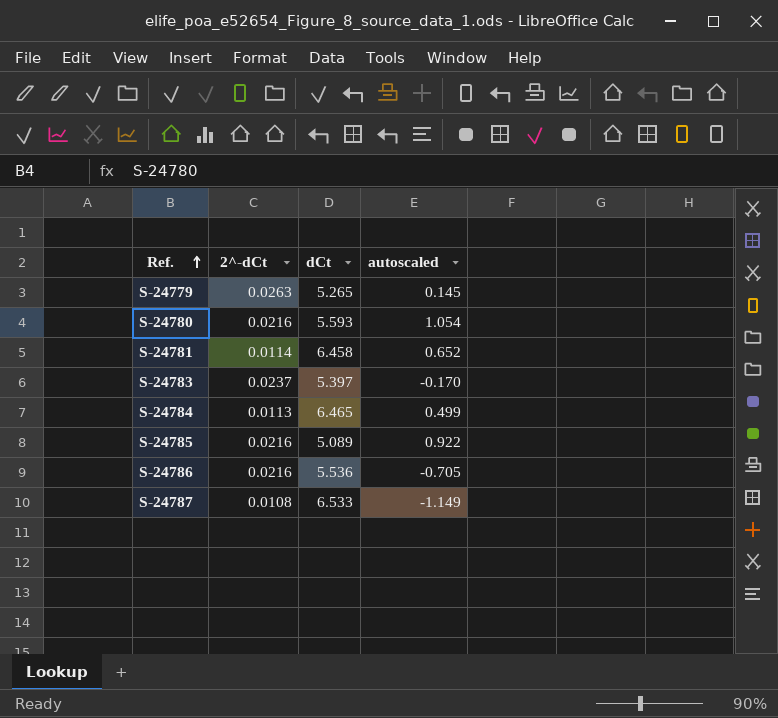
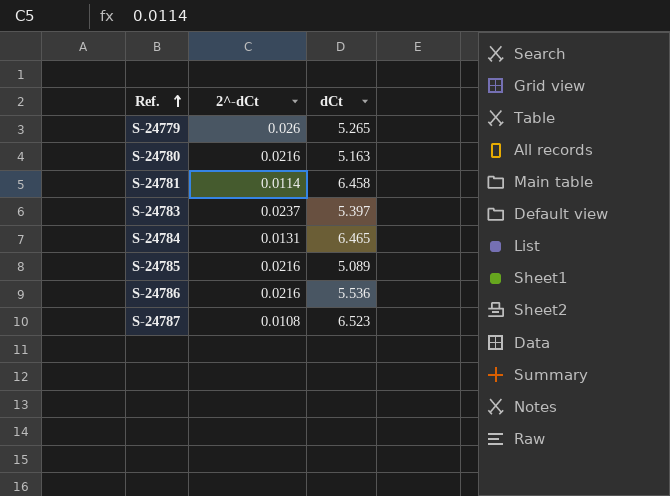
column autoscaled | position: 4 -> none
S-24779 | 2^-dCt: 0.0263 -> 0.026
S-24780 | dCt: 5.593 -> 5.163
S-24784 | 2^-dCt: 0.0113 -> 0.0131
S-24787 | dCt: 6.533 -> 6.523

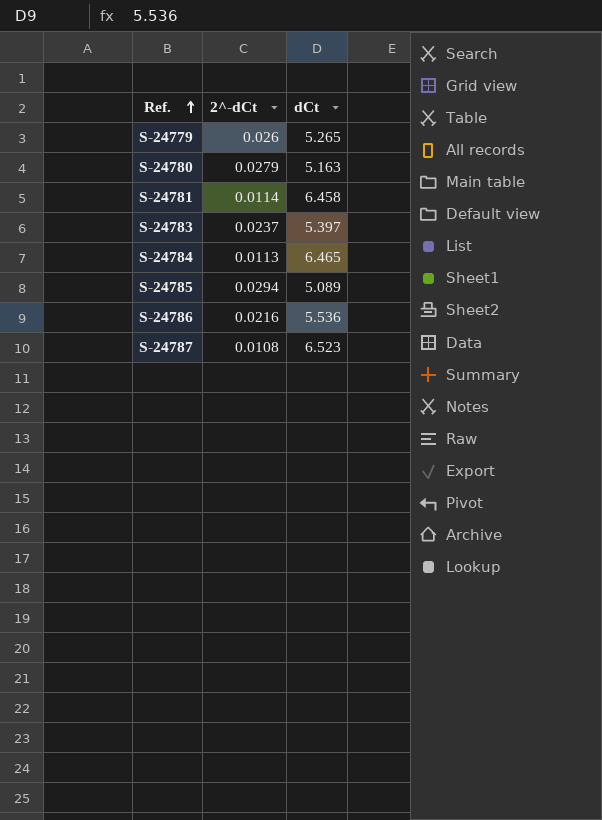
S-24780 | 2^-dCt: 0.0216 -> 0.0279
S-24784 | 2^-dCt: 0.0131 -> 0.0113
S-24785 | 2^-dCt: 0.0216 -> 0.0294

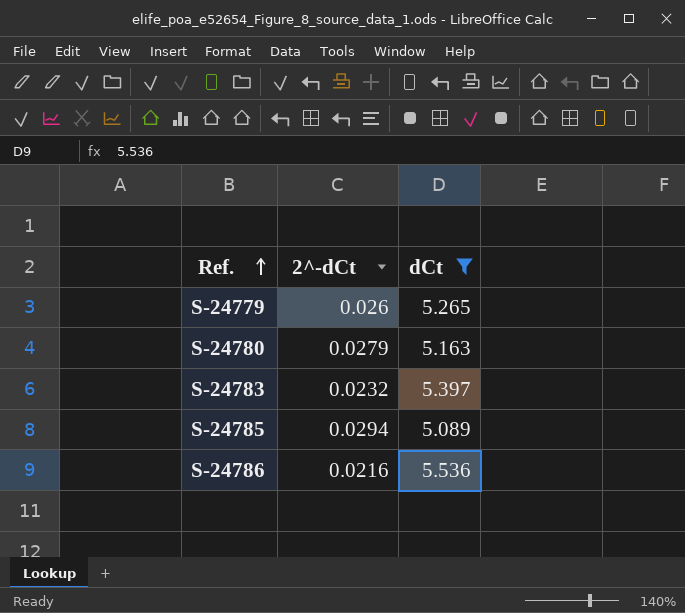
filter: none -> dCt <= 5.536
S-24783 | 2^-dCt: 0.0237 -> 0.0232

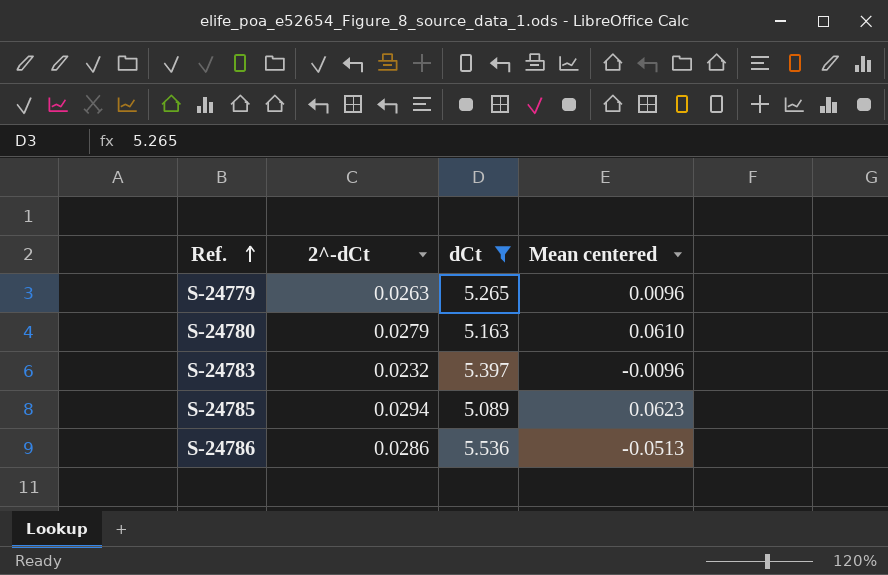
column Mean centered | position: none -> 4
S-24779 | 2^-dCt: 0.026 -> 0.0263
S-24786 | 2^-dCt: 0.0216 -> 0.0286

